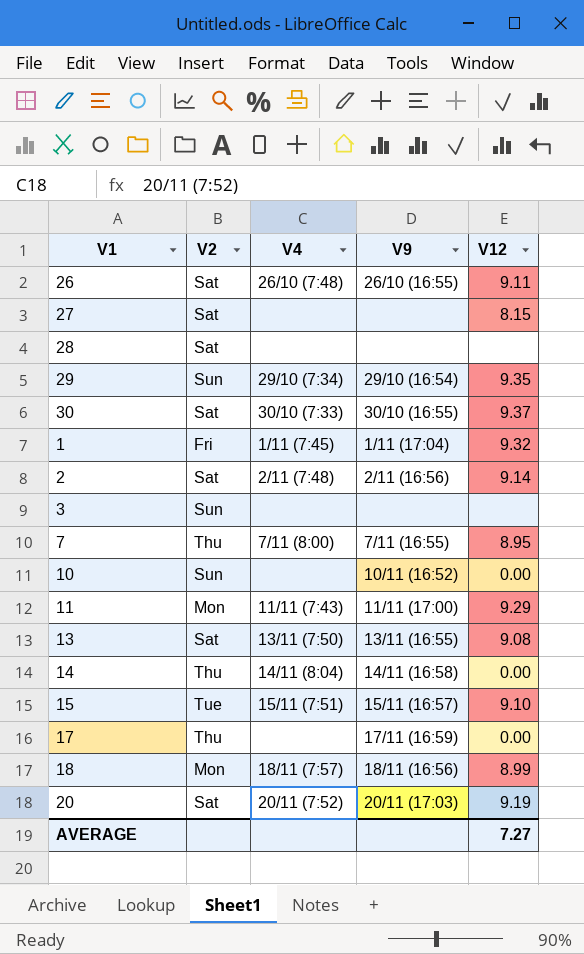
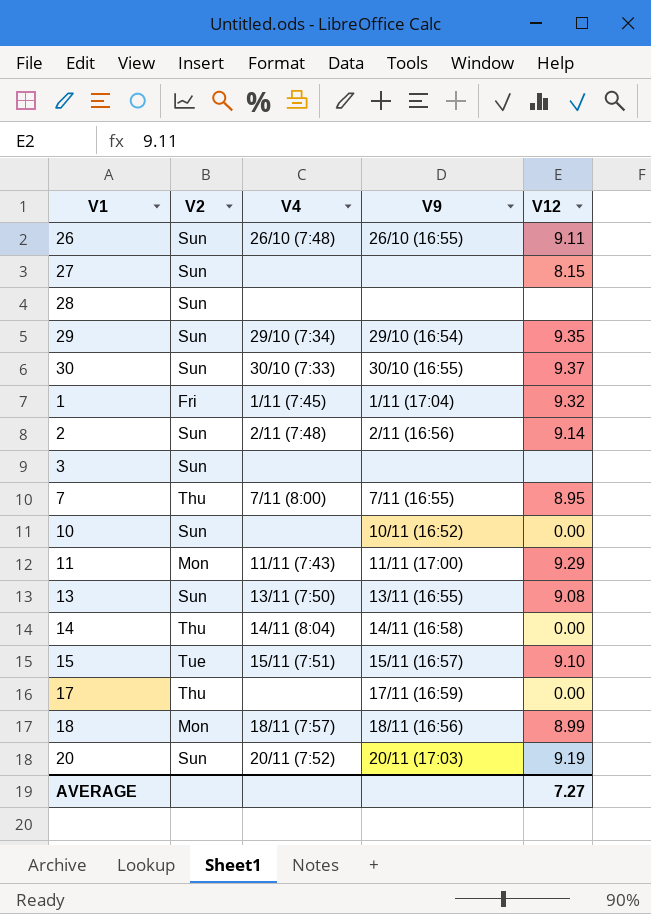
26 | V2: Sat -> Sun
27 | V2: Sat -> Sun
28 | V2: Sat -> Sun
30 | V2: Sat -> Sun
2 | V2: Sat -> Sun
13 | V2: Sat -> Sun
20 | V2: Sat -> Sun

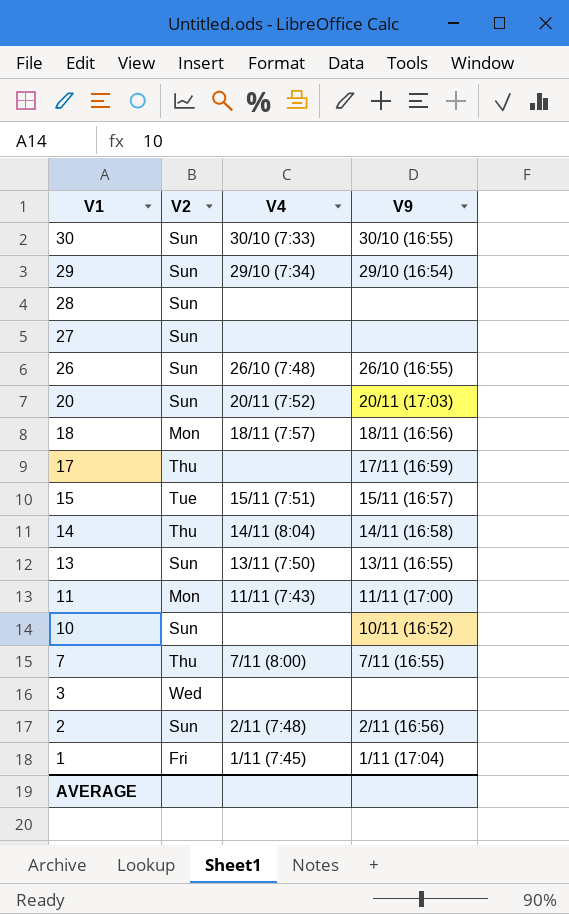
row order: none -> V1 descending
column V12 | position: 5 -> none
3 | V2: Sun -> Wed

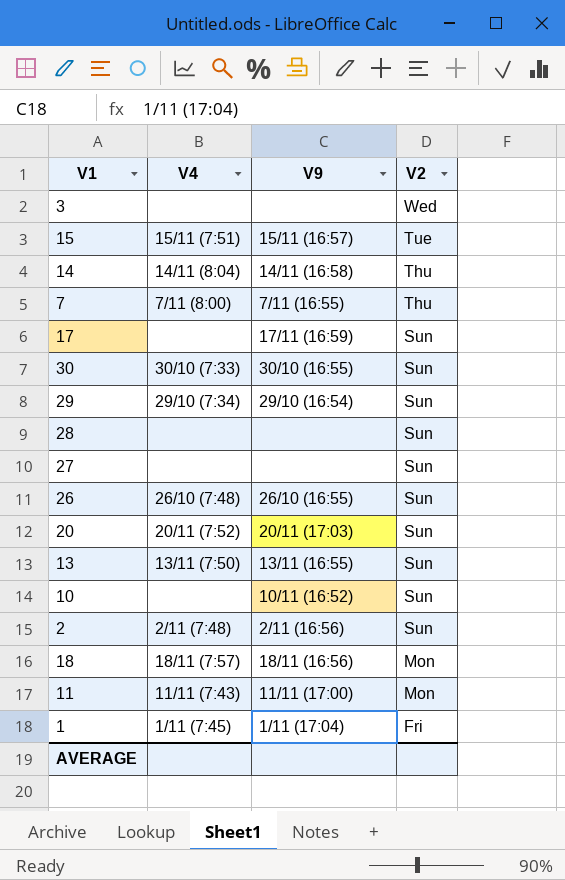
row order: V1 descending -> V2 descending
column V2 | position: 2 -> 4
17 | V2: Thu -> Sun

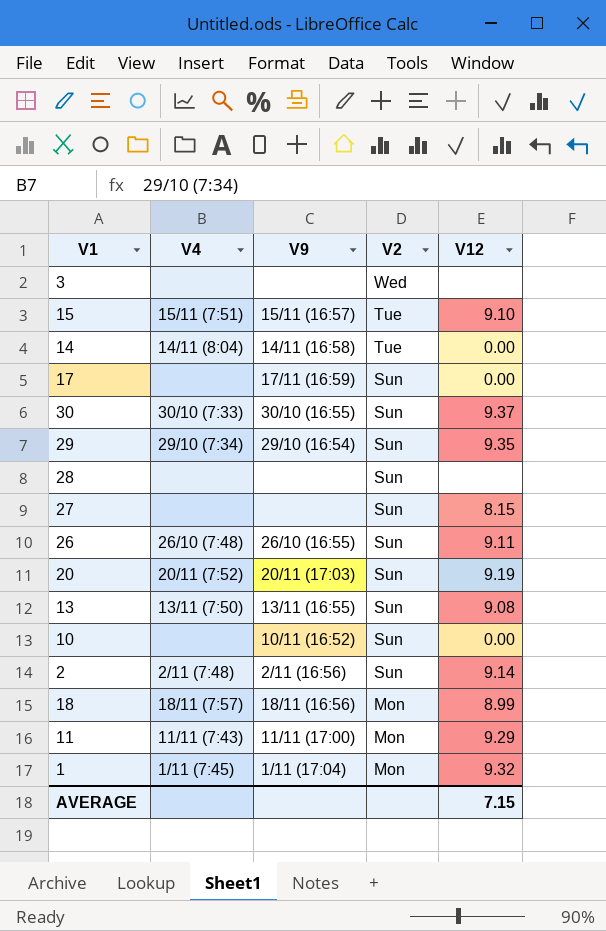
column V12 | position: none -> 5
row 7: 7/11 (8:00) | 7/11 (16:55) | Thu -> none
14 | V2: Thu -> Tue
1 | V2: Fri -> Mon

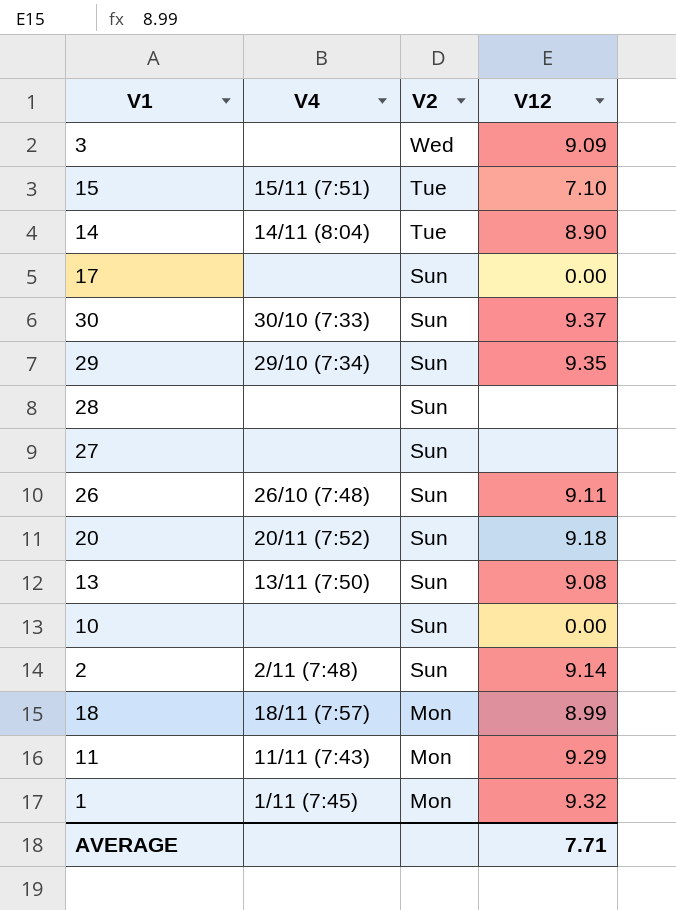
column V9 | position: 3 -> none
3 | V12: none -> 9.09
15 | V12: 9.10 -> 7.10
14 | V12: 0.00 -> 8.90
27 | V12: 8.15 -> none
20 | V12: 9.19 -> 9.18
AVERAGE | V12: 7.15 -> 7.71

